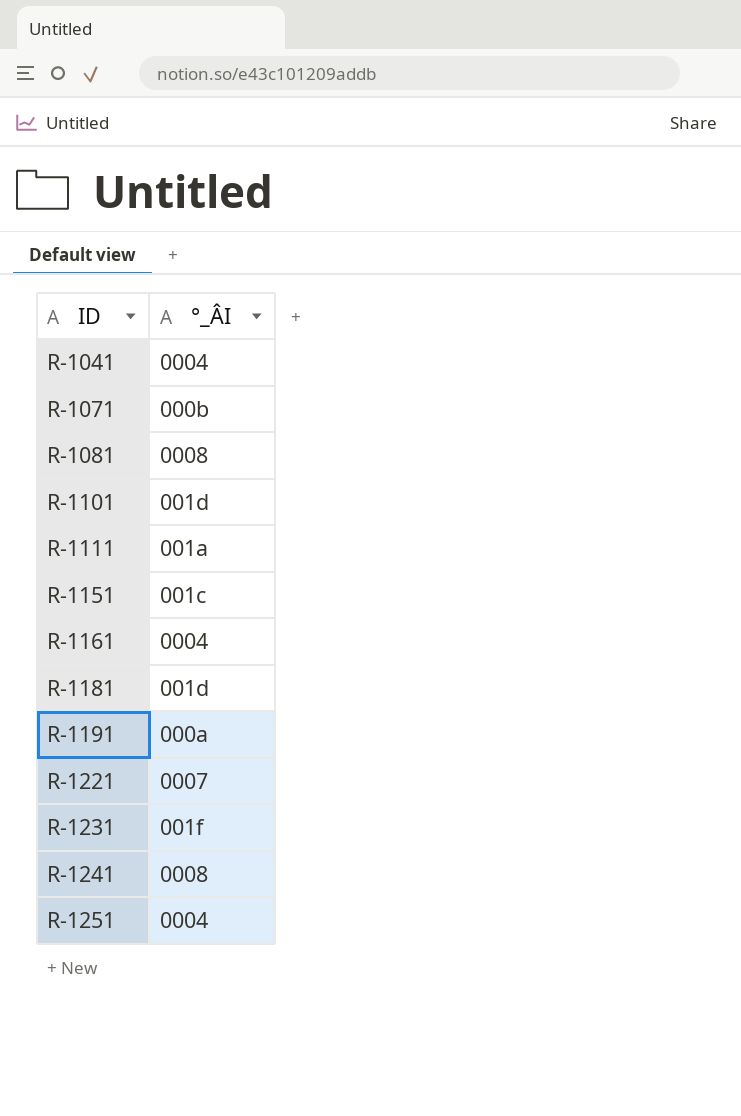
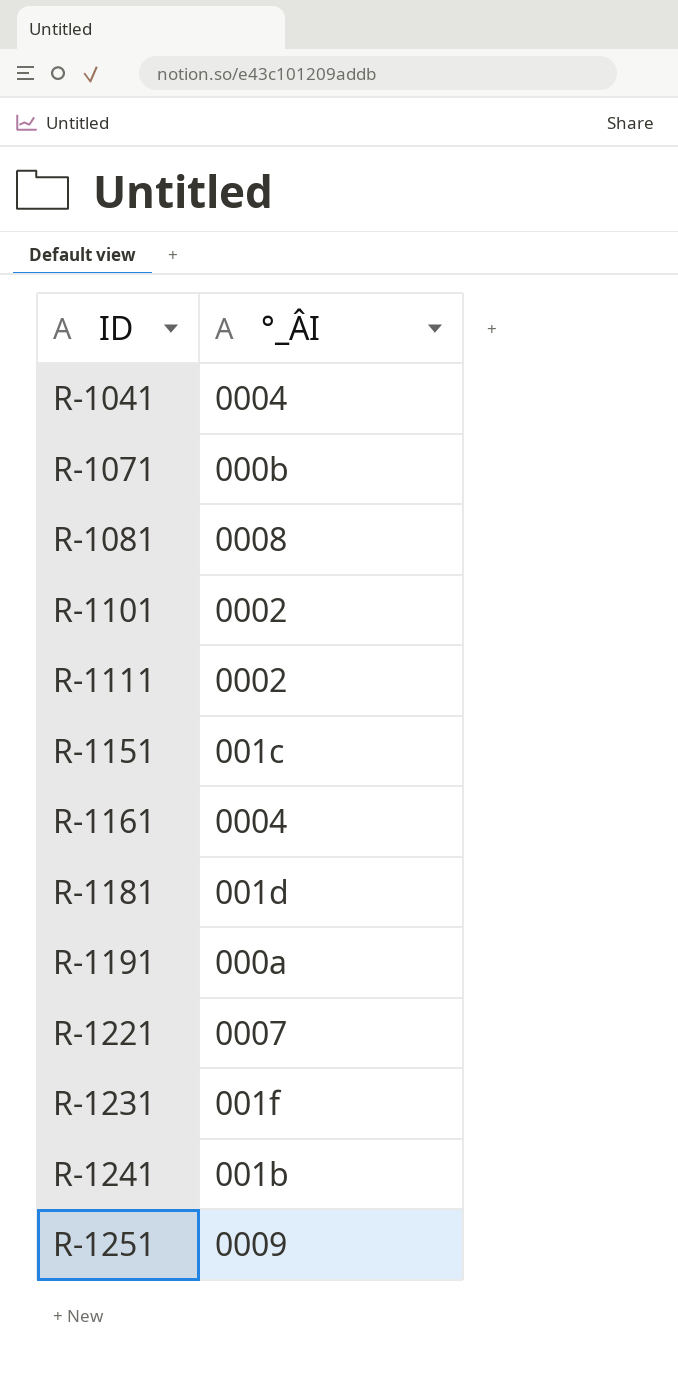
R-1101 | °_ÂI: 001d -> 0002
R-1111 | °_ÂI: 001a -> 0002
R-1241 | °_ÂI: 0008 -> 001b
R-1251 | °_ÂI: 0004 -> 0009

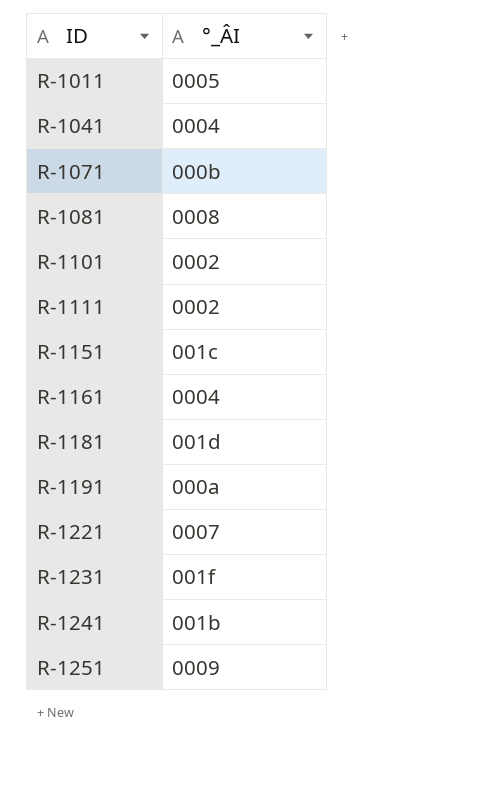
row R-1011: none -> 0005

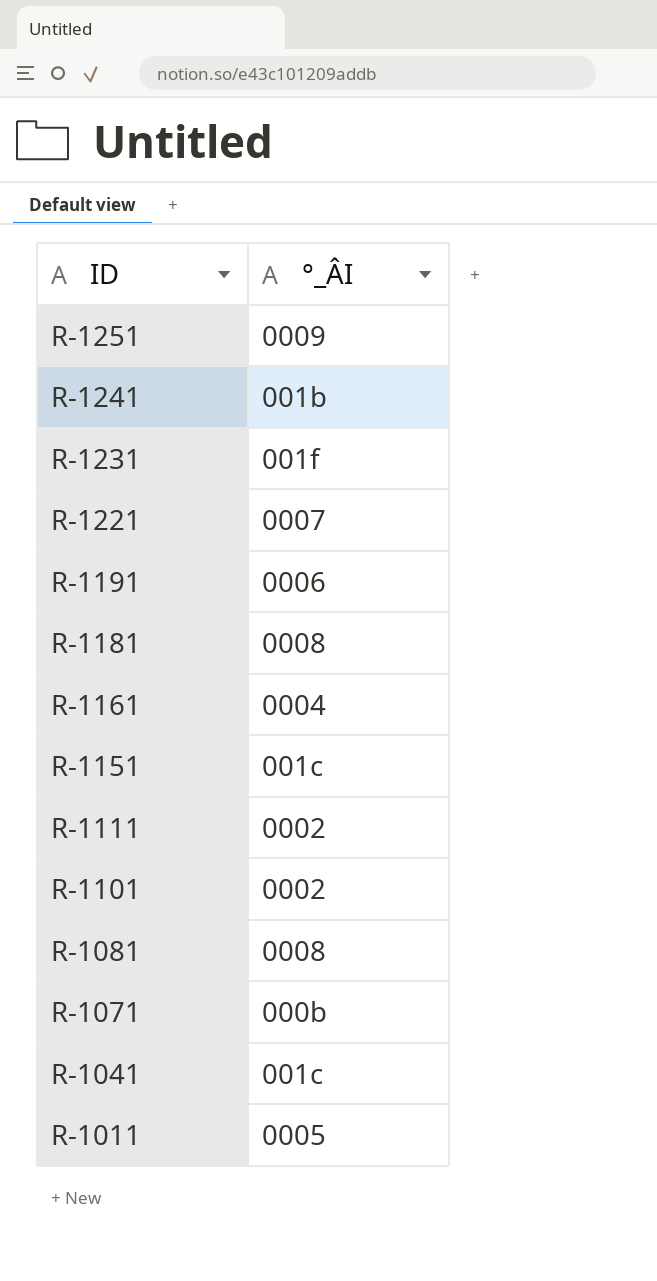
row order: ID ascending -> ID descending
R-1191 | °_ÂI: 000a -> 0006
R-1181 | °_ÂI: 001d -> 0008
R-1041 | °_ÂI: 0004 -> 001c

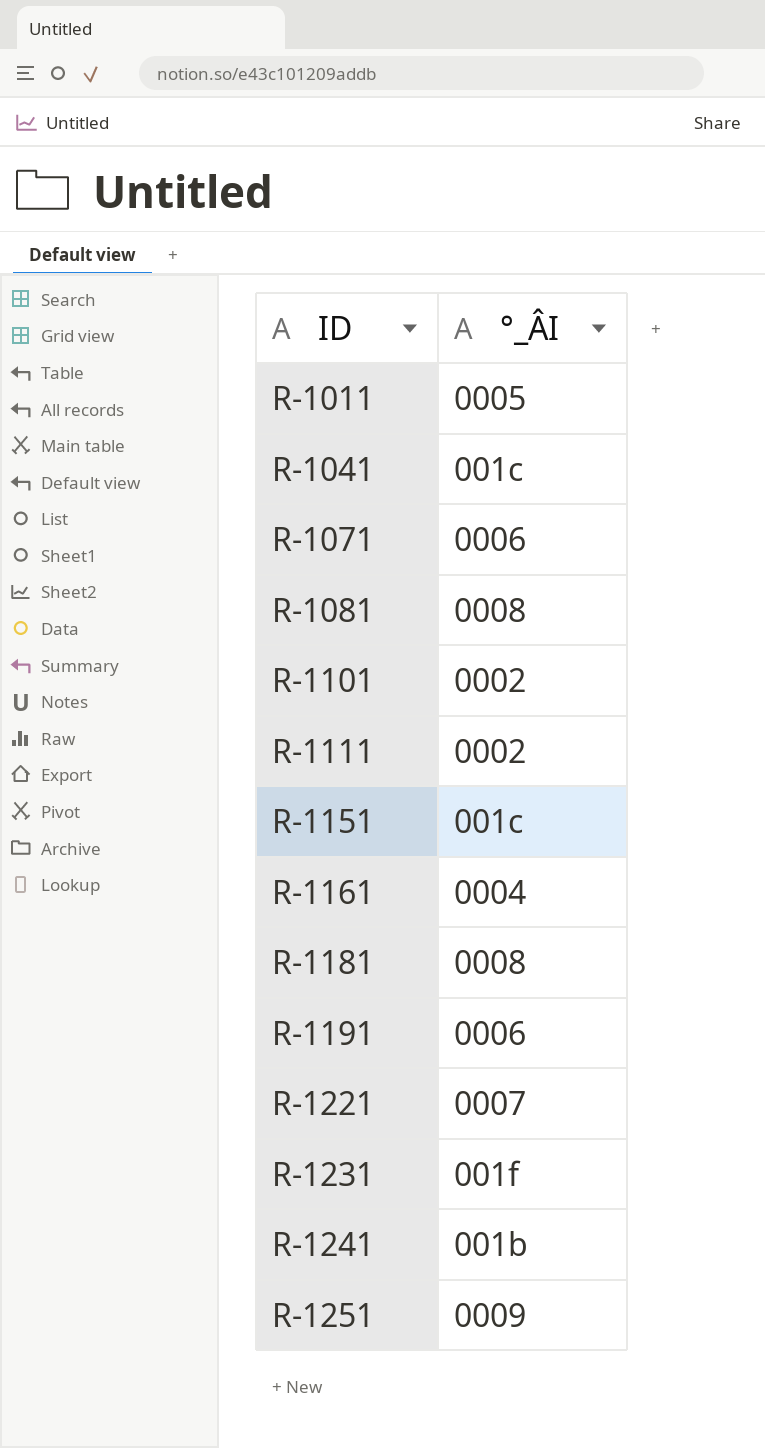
row order: ID descending -> ID ascending
R-1071 | °_ÂI: 000b -> 0006

